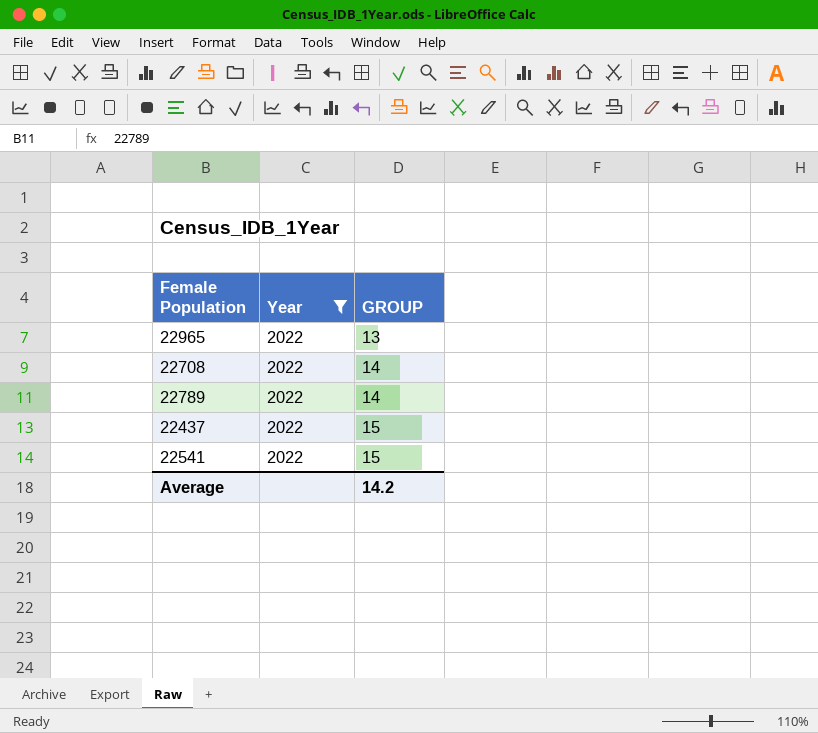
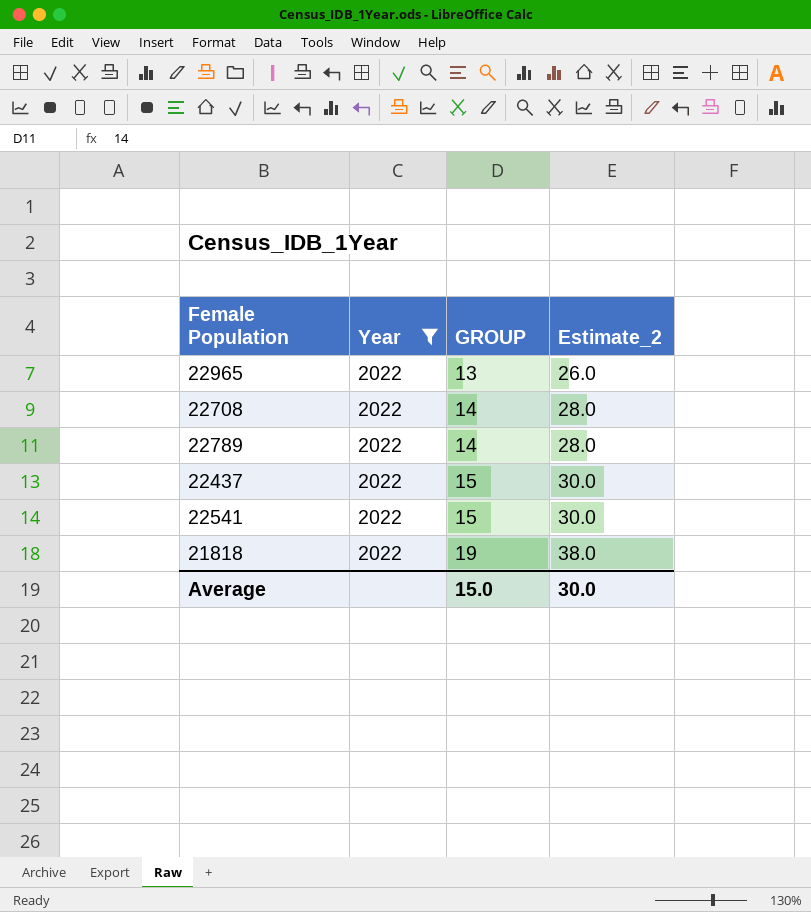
column Estimate_2 | formula: none -> [GROUP] * 2
row 21818: none -> 2022 | 19 | 38.0
Average | GROUP: 14.2 -> 15.0

